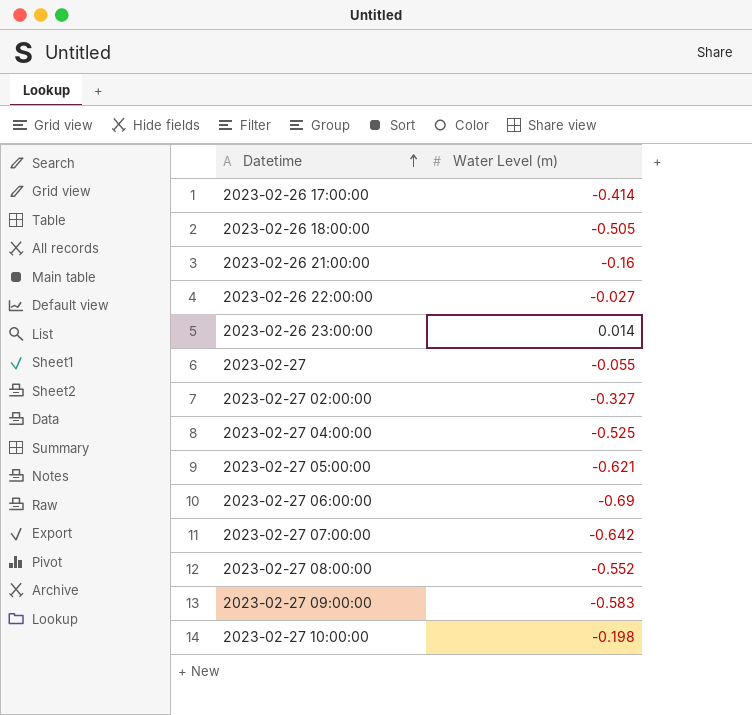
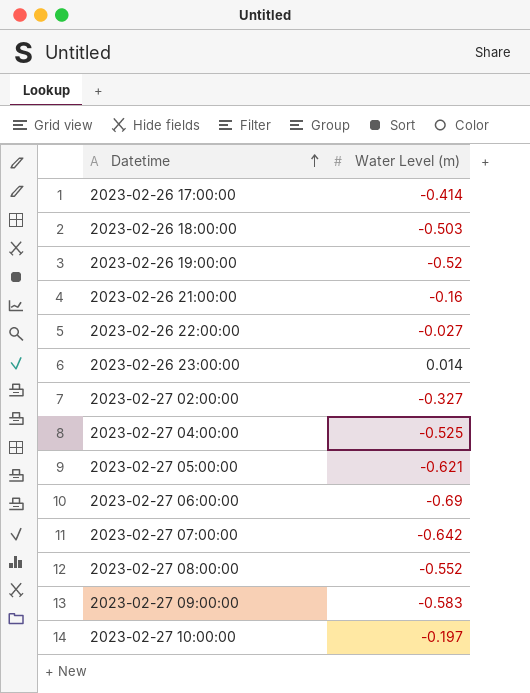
row 2023-02-27: -0.055 -> none
2023-02-26 18:00:00 | Water Level (m): -0.505 -> -0.503
row 2023-02-26 19:00:00: none -> -0.52
2023-02-27 10:00:00 | Water Level (m): -0.198 -> -0.197

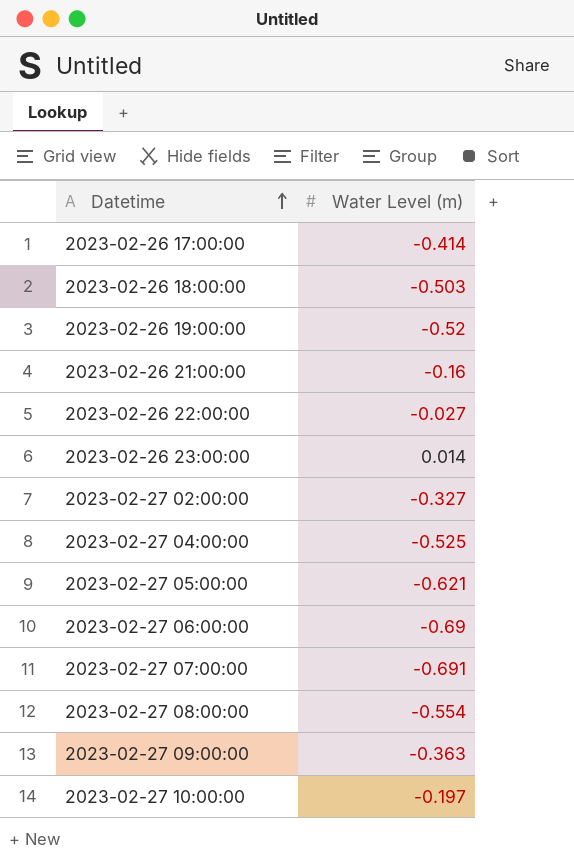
2023-02-27 07:00:00 | Water Level (m): -0.642 -> -0.691
2023-02-27 08:00:00 | Water Level (m): -0.552 -> -0.554
2023-02-27 09:00:00 | Water Level (m): -0.583 -> -0.363

